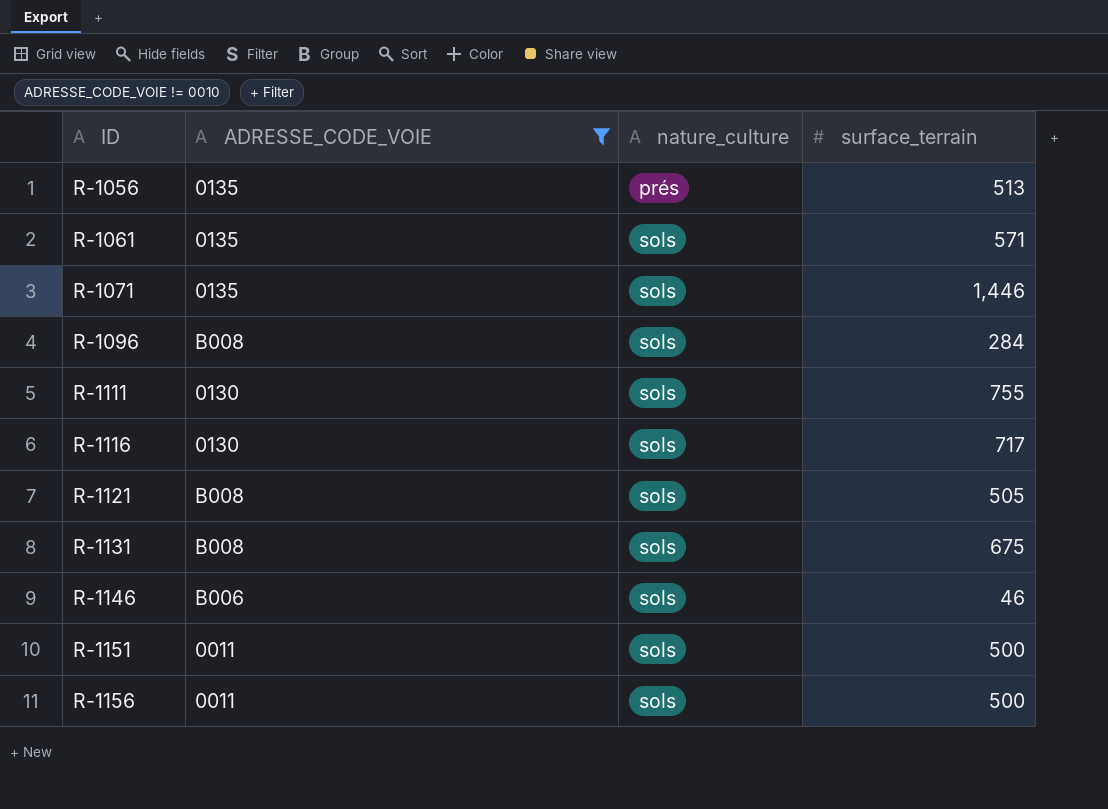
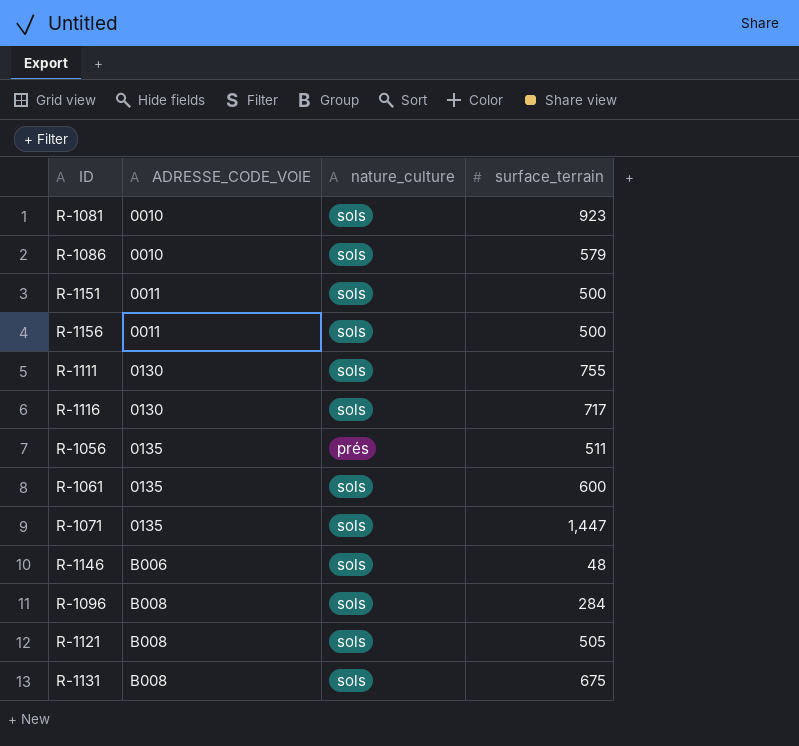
filter: ADRESSE_CODE_VOIE != 0010 -> none
row order: ID ascending -> ADRESSE_CODE_VOIE ascending
R-1056 | surface_terrain: 513 -> 511
R-1061 | surface_terrain: 571 -> 600
R-1071 | surface_terrain: 1,446 -> 1,447
R-1146 | surface_terrain: 46 -> 48

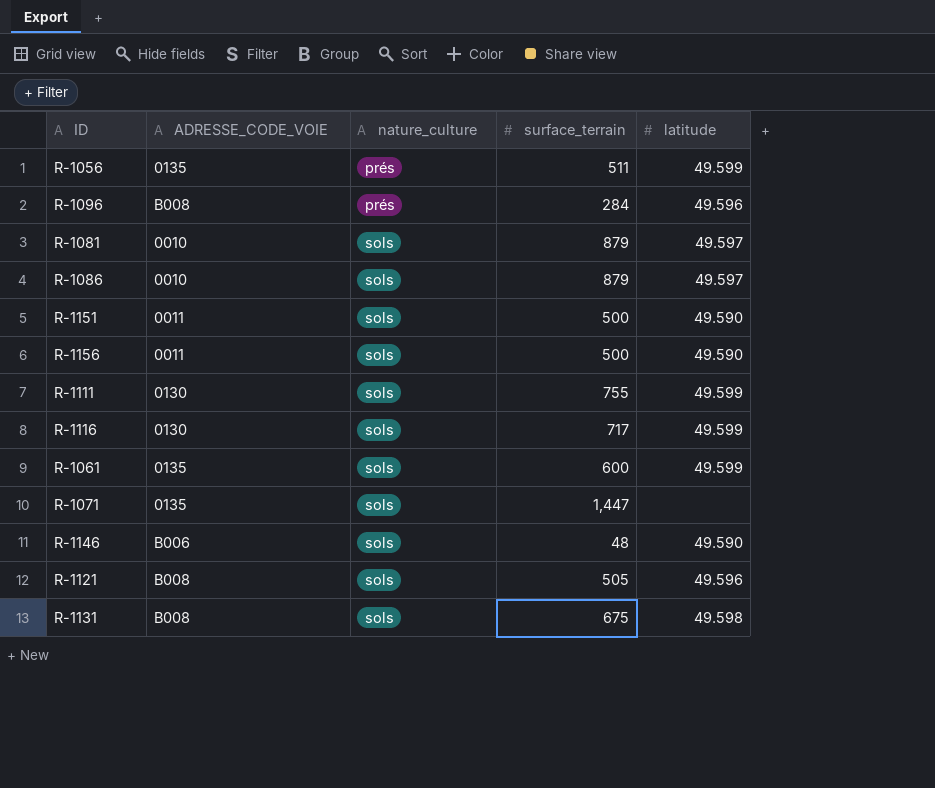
row order: ADRESSE_CODE_VOIE ascending -> nature_culture ascending
column latitude | position: none -> 5
R-1096 | nature_culture: sols -> prés
R-1081 | surface_terrain: 923 -> 879
R-1086 | surface_terrain: 579 -> 879

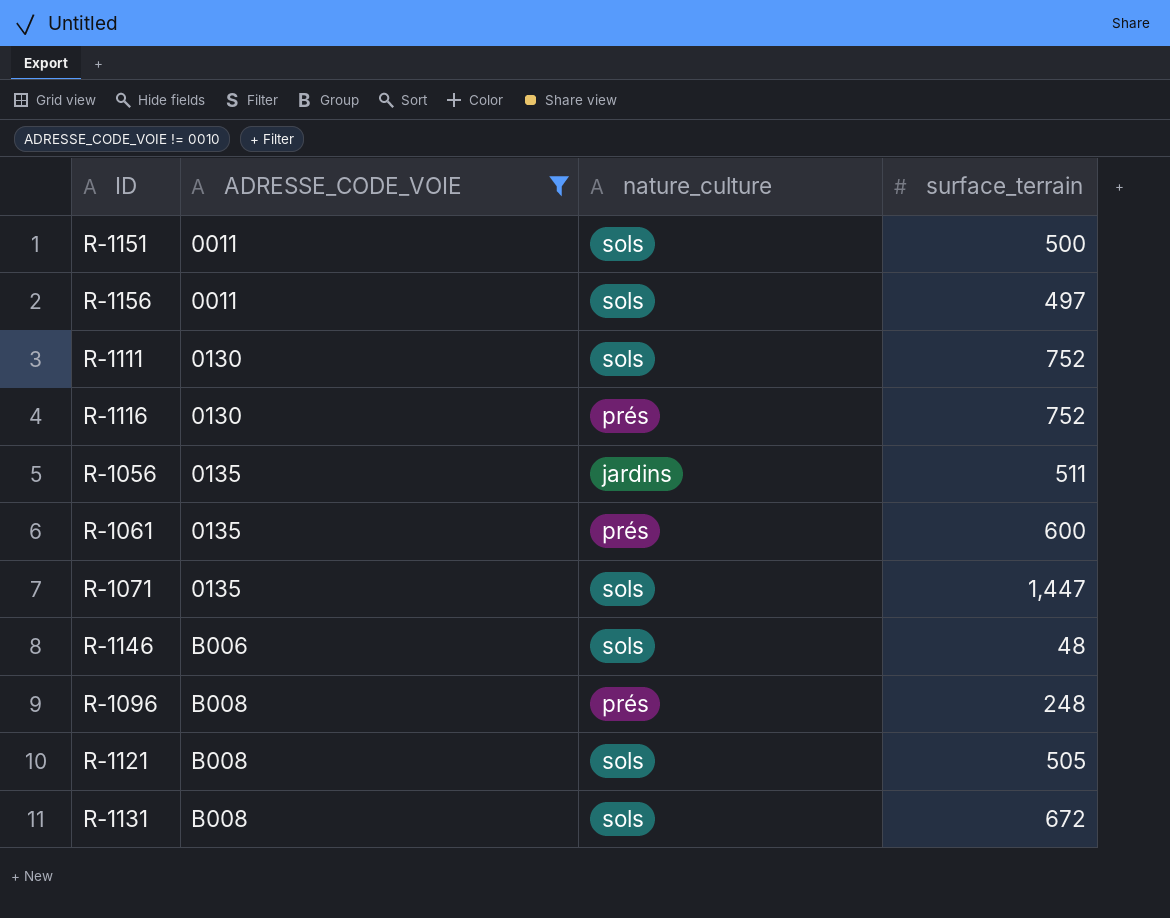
filter: none -> ADRESSE_CODE_VOIE != 0010
row order: nature_culture ascending -> ADRESSE_CODE_VOIE ascending
column latitude | position: 5 -> none
R-1156 | surface_terrain: 500 -> 497
R-1111 | surface_terrain: 755 -> 752
R-1116 | nature_culture: sols -> prés
R-1116 | surface_terrain: 717 -> 752
R-1056 | nature_culture: prés -> jardins
R-1061 | nature_culture: sols -> prés
R-1096 | surface_terrain: 284 -> 248
R-1131 | surface_terrain: 675 -> 672

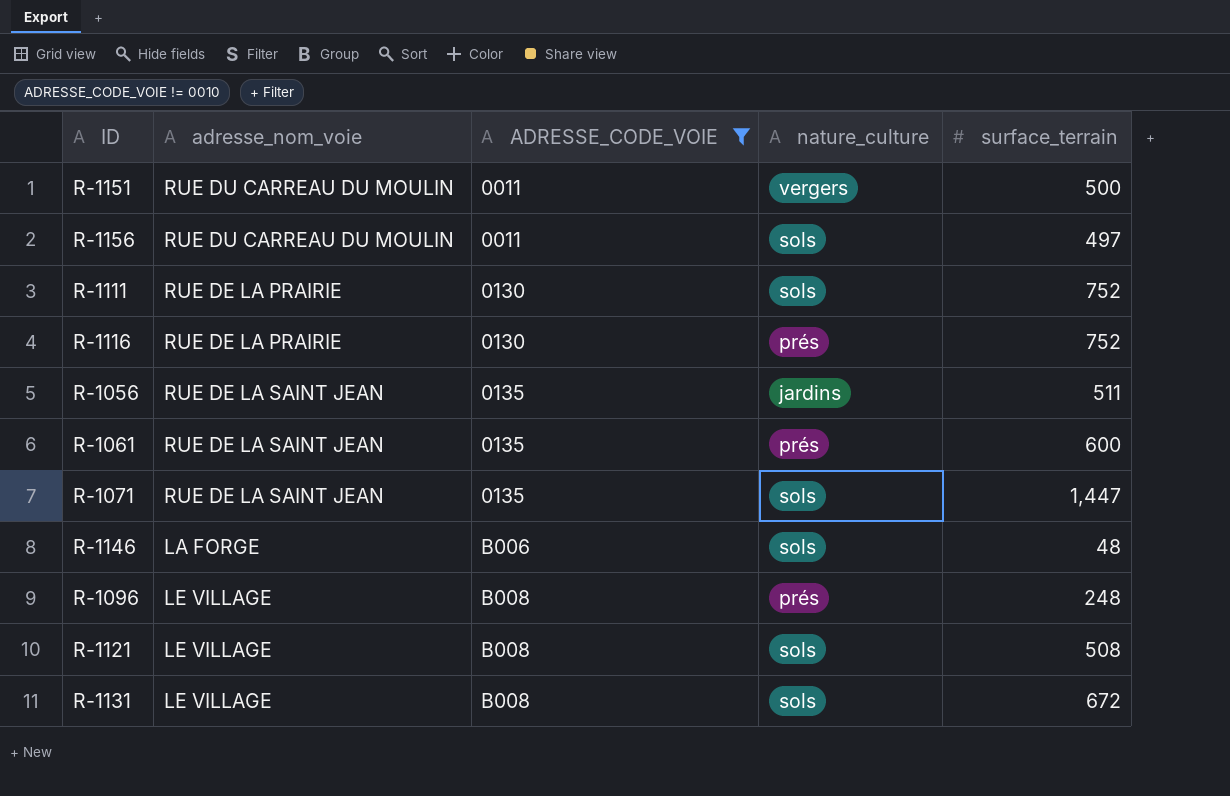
column adresse_nom_voie | position: none -> 2
R-1151 | nature_culture: sols -> vergers
R-1121 | surface_terrain: 505 -> 508

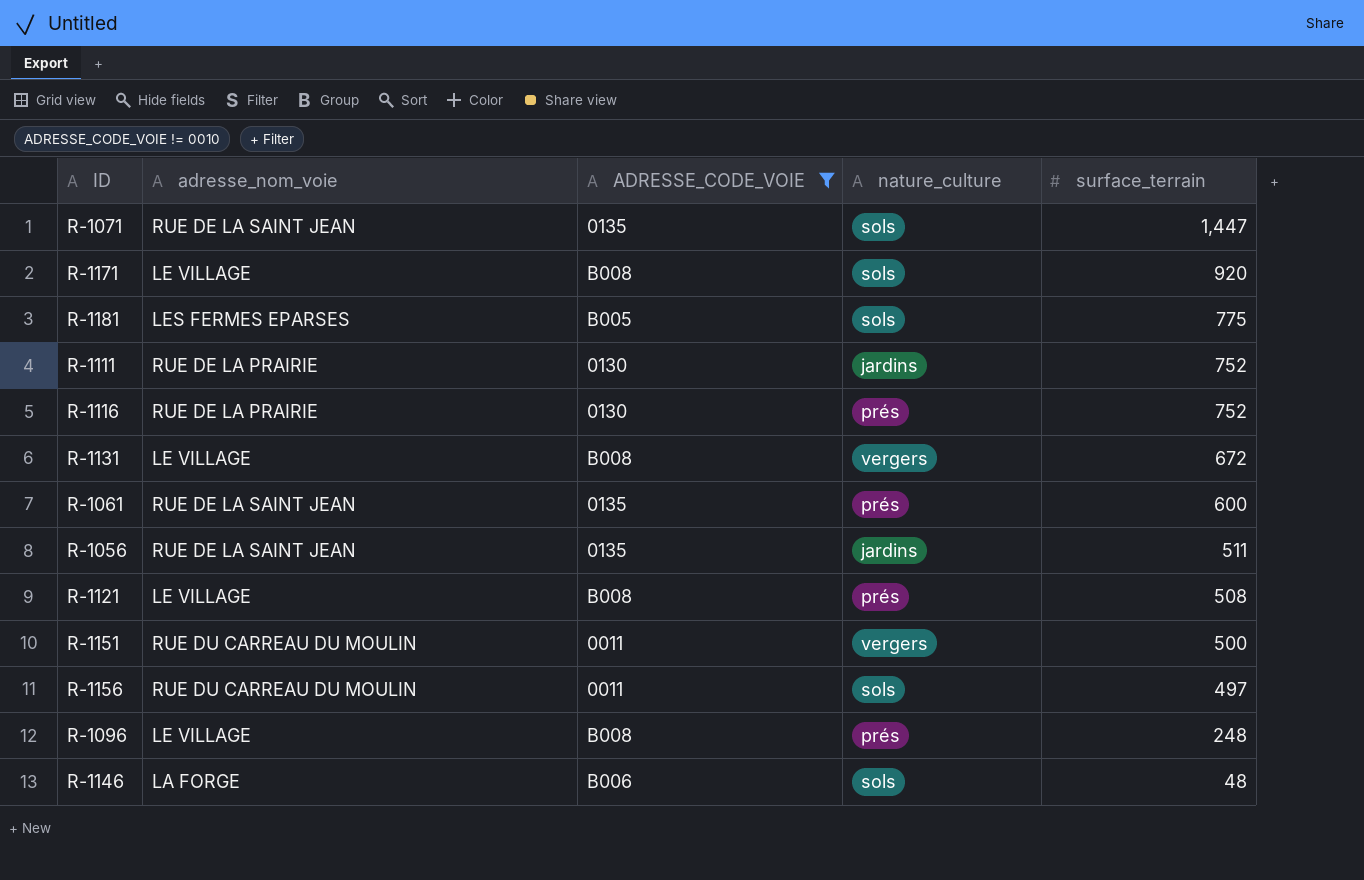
row order: ADRESSE_CODE_VOIE ascending -> surface_terrain descending
row R-1171: none -> LE VILLAGE | B008 | sols | 920
row R-1181: none -> LES FERMES EPARSES | B005 | sols | 775
R-1111 | nature_culture: sols -> jardins
R-1131 | nature_culture: sols -> vergers
R-1121 | nature_culture: sols -> prés

